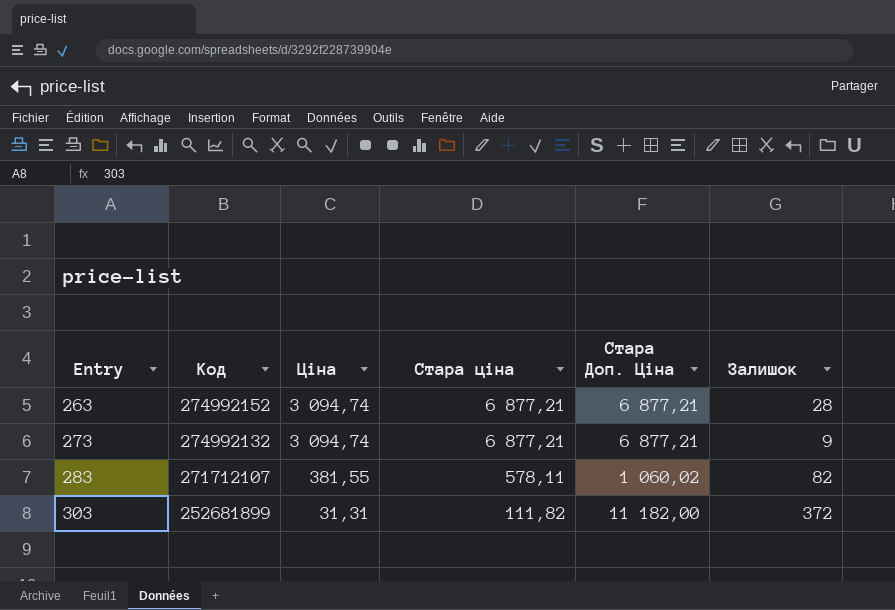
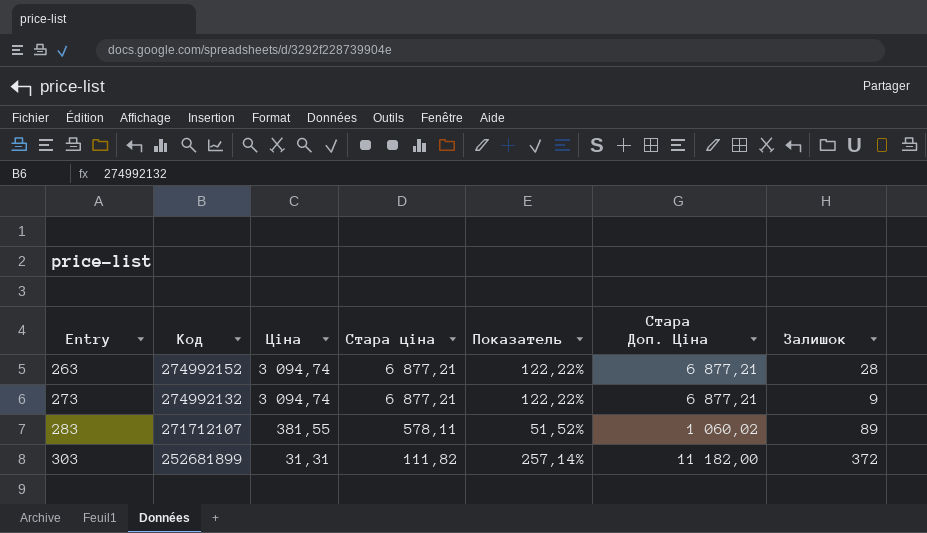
column Показатель | formula: none -> ([Стара ціна] - [Ціна]) / [Ціна]
283 | Залишок: 82 -> 89

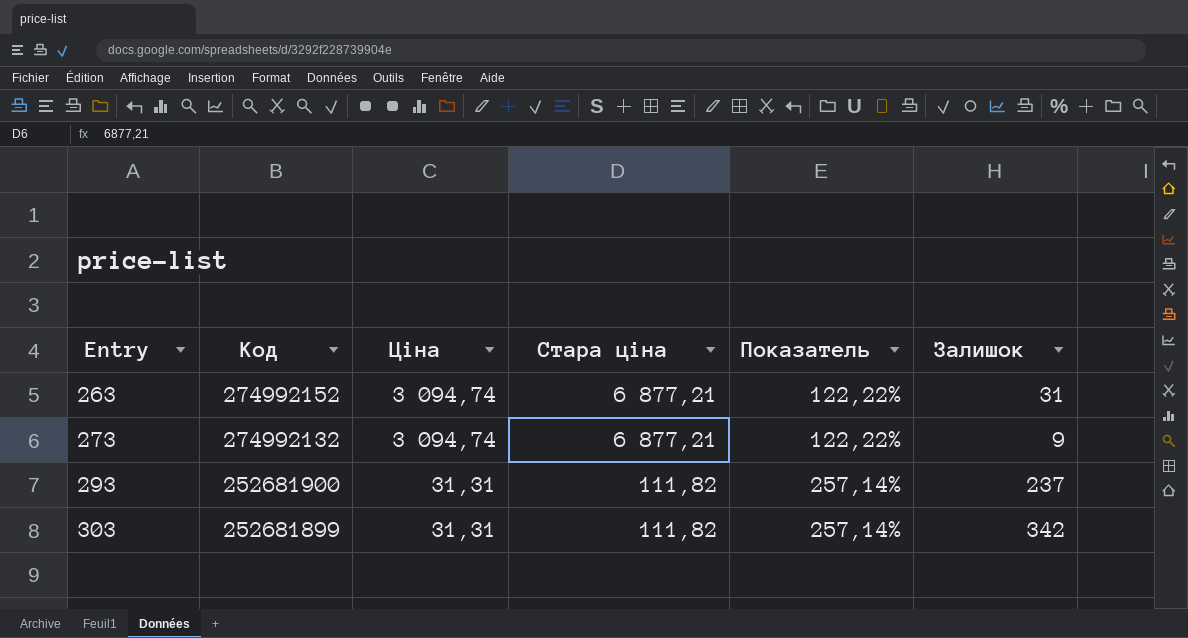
column Стара Доп. Ціна | position: 6 -> none
row 283: 271712107 | 381,55 | 578,11 | 51,52% | 1 060,02 | 89 -> none
263 | Залишок: 28 -> 31
row 293: none -> 252681900 | 31,31 | 111,82 | 257,14% | 237
303 | Залишок: 372 -> 342

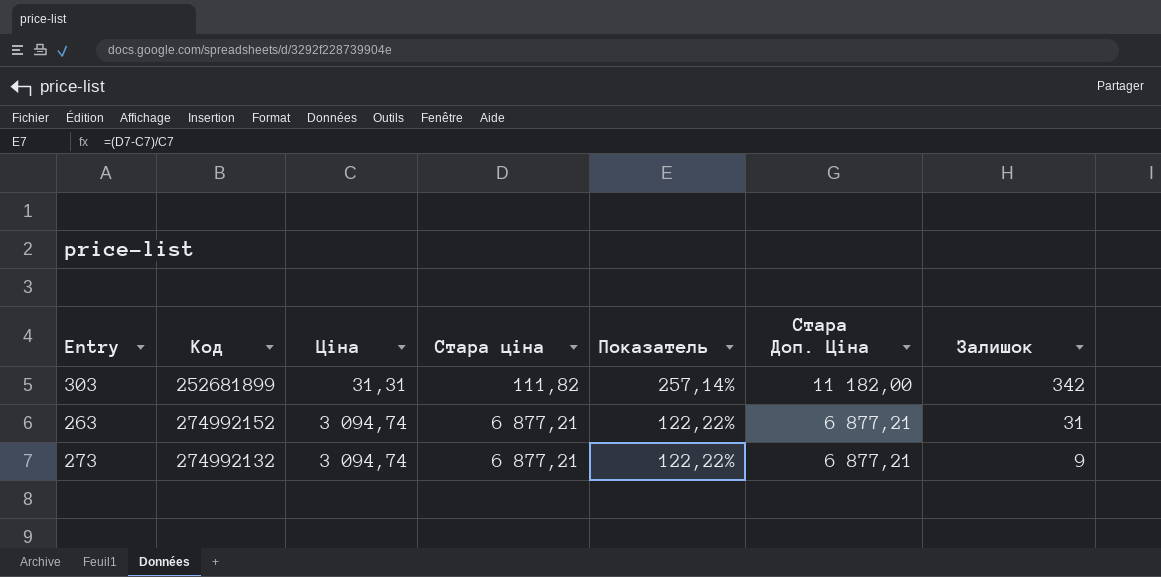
row order: Entry ascending -> Ціна ascending
column Стара Доп. Ціна | position: none -> 6
row 293: 252681900 | 31,31 | 111,82 | 257,14% | 237 -> none

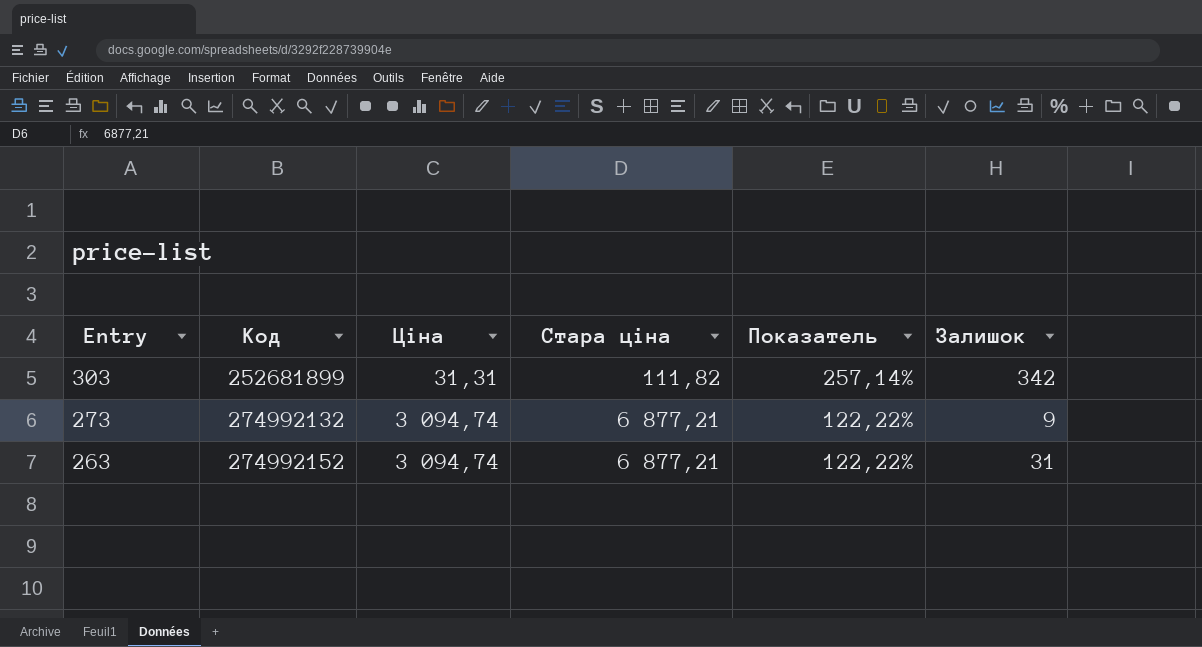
row order: Ціна ascending -> Entry descending
column Стара Доп. Ціна | position: 6 -> none

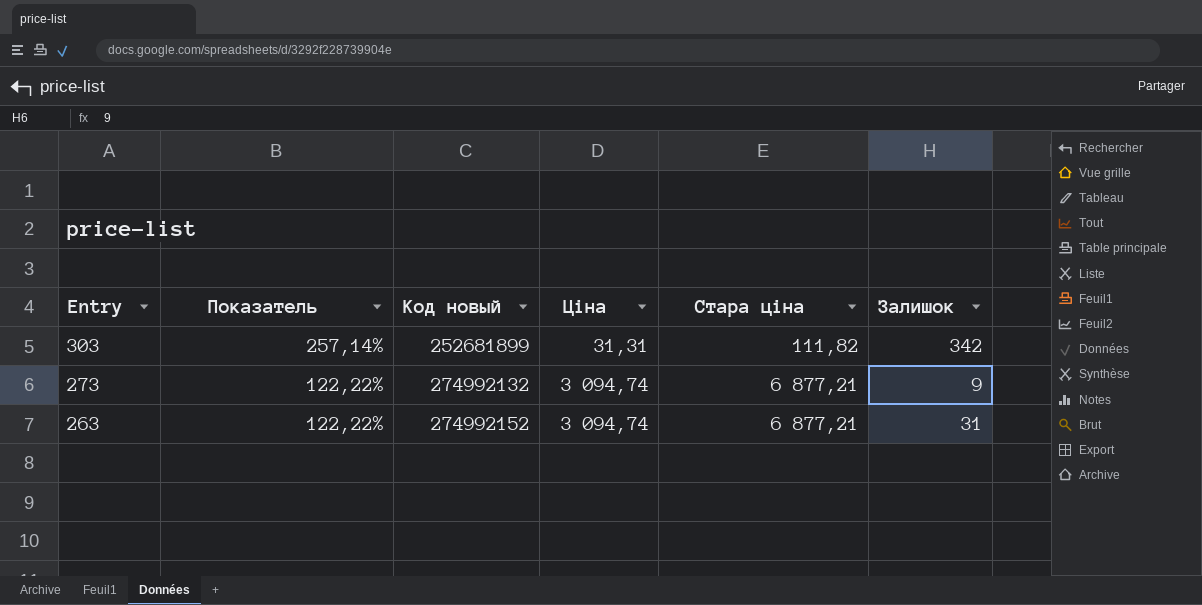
column Показатель | position: 5 -> 2
column name: Код -> Код новый

